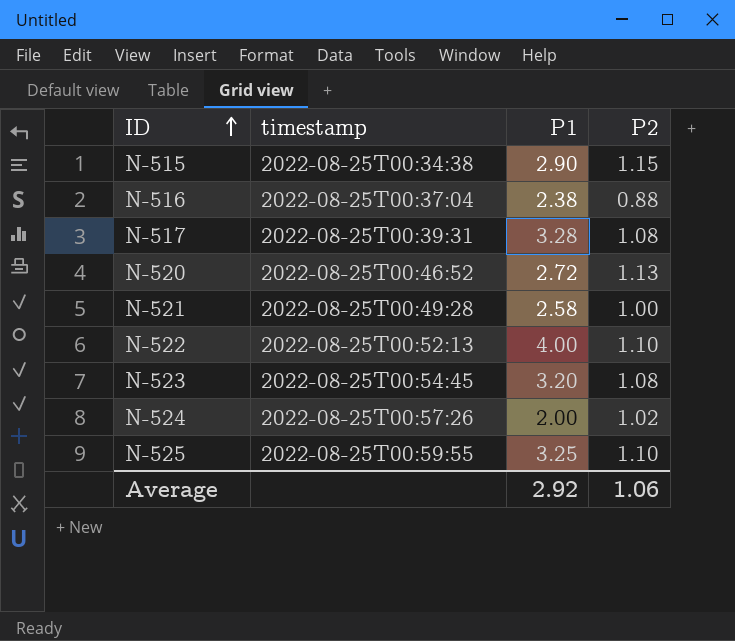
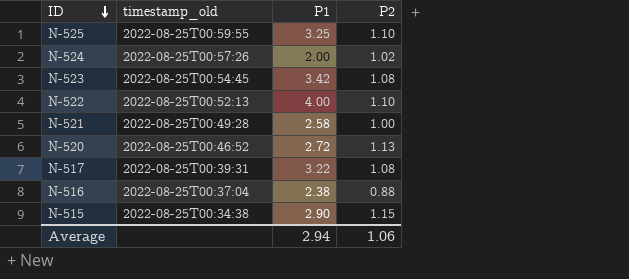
row order: ID ascending -> ID descending
column name: timestamp -> timestamp_old
N-523 | P1: 3.20 -> 3.42
N-517 | P1: 3.28 -> 3.22
Average | P1: 2.92 -> 2.94

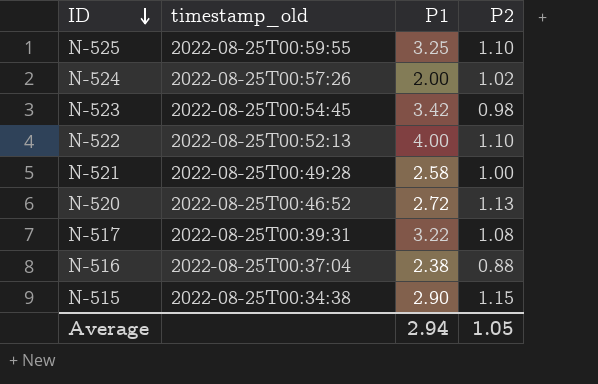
N-523 | P2: 1.08 -> 0.98
Average | P2: 1.06 -> 1.05

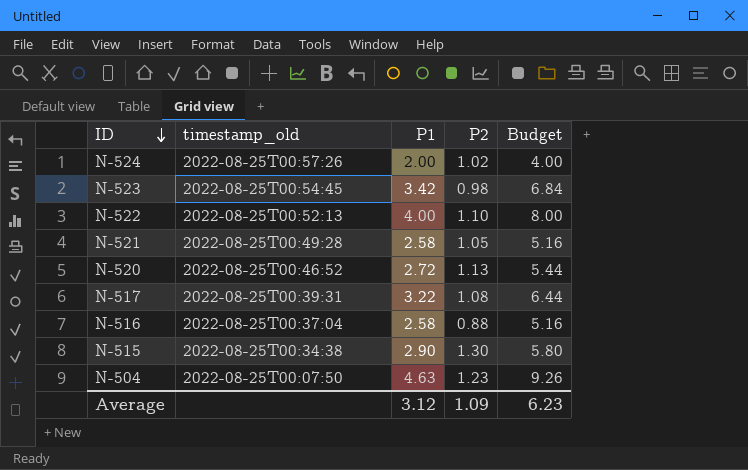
column Budget | formula: none -> [P1] * 2
row N-525: 2022-08-25T00:59:55 | 3.25 | 1.10 -> none
N-521 | P2: 1.00 -> 1.05
N-516 | P1: 2.38 -> 2.58
N-515 | P2: 1.15 -> 1.30
row N-504: none -> 2022-08-25T00:07:50 | 4.63 | 1.23 | 9.26
Average | P1: 2.94 -> 3.12
Average | P2: 1.05 -> 1.09

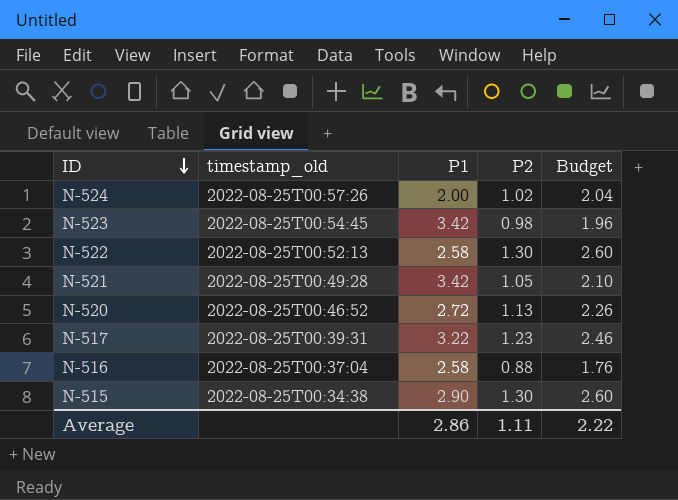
column Budget | formula: [P1] * 2 -> [P2] * 2
row N-504: 2022-08-25T00:07:50 | 4.63 | 1.23 | 9.26 -> none
N-522 | P1: 4.00 -> 2.58
N-522 | P2: 1.10 -> 1.30
N-521 | P1: 2.58 -> 3.42
N-517 | P2: 1.08 -> 1.23
Average | P1: 3.12 -> 2.86
Average | P2: 1.09 -> 1.11
Average | Budget: 6.23 -> 2.22

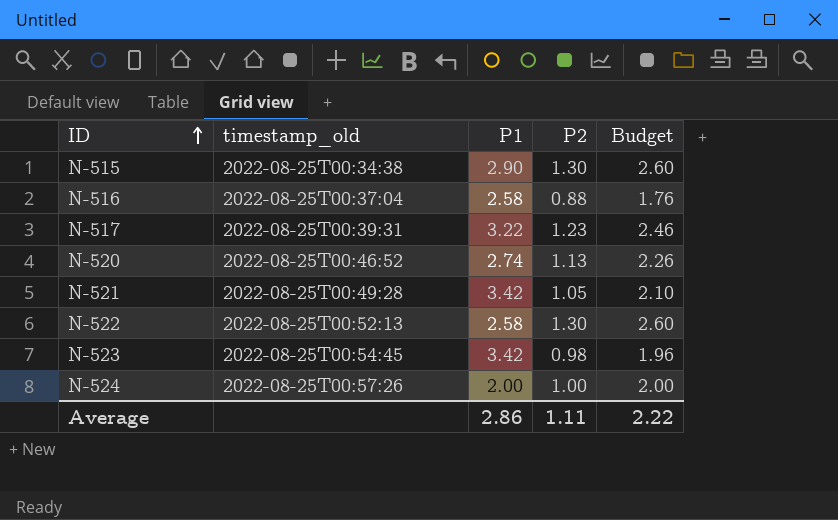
row order: ID descending -> ID ascending
N-520 | P1: 2.72 -> 2.74
N-524 | P2: 1.02 -> 1.00
N-524 | Budget: 2.04 -> 2.00

